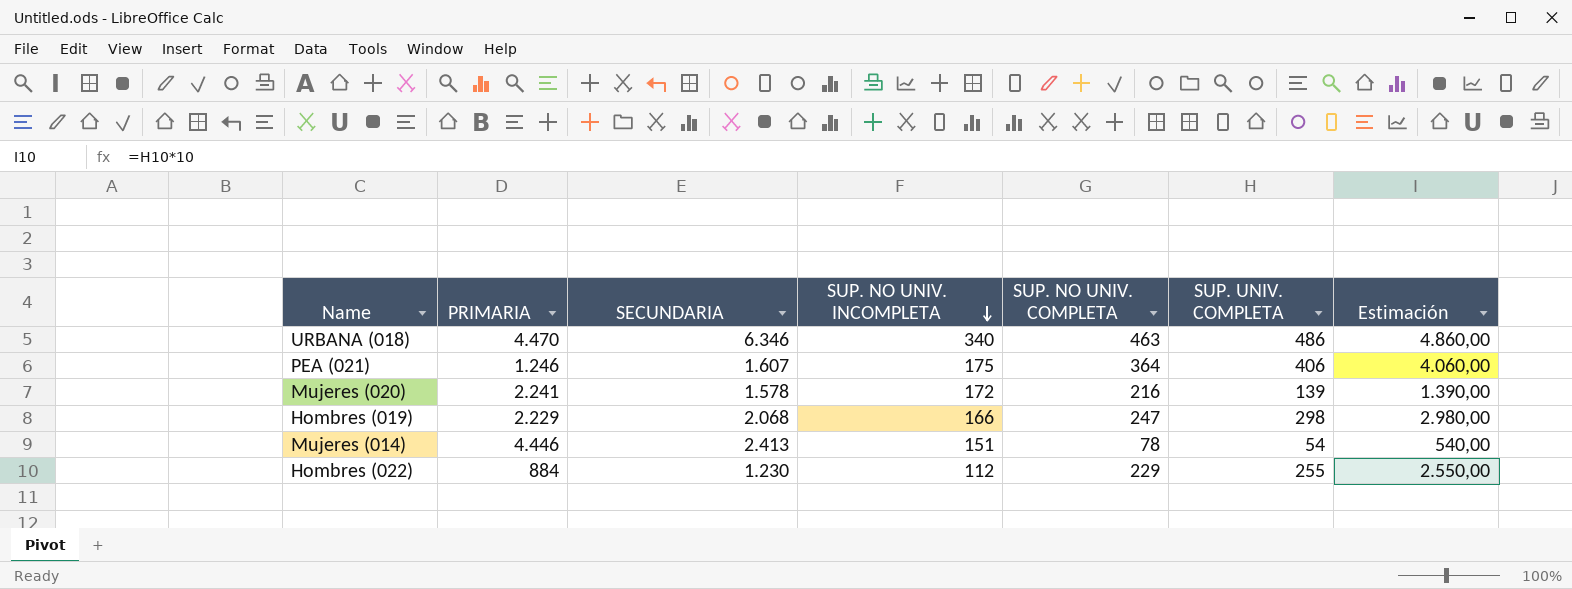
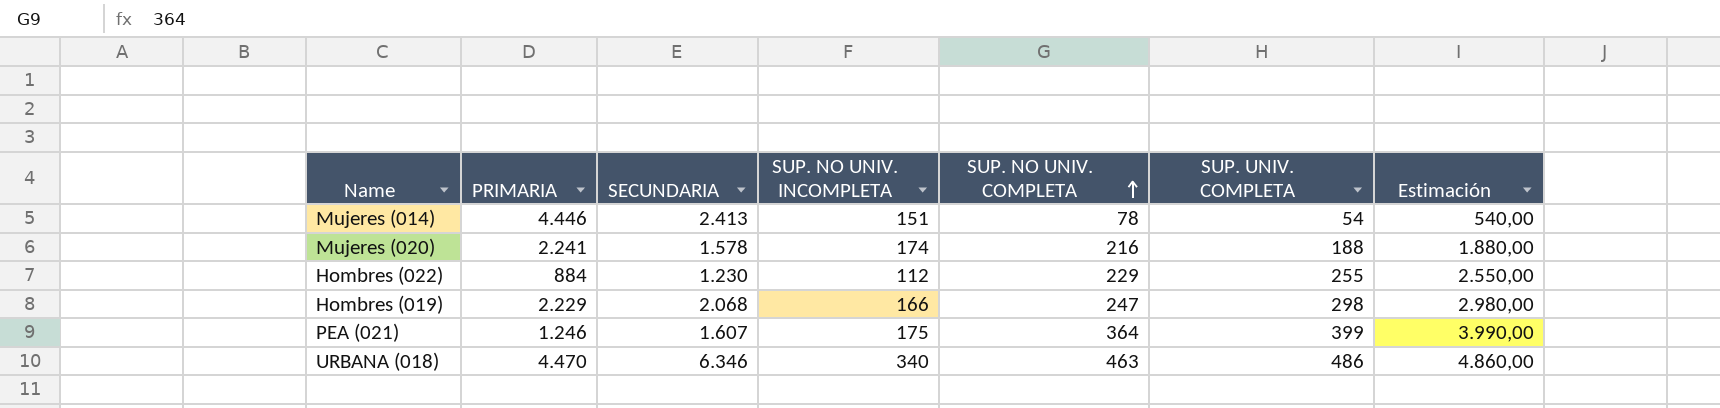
row order: SUP. NO UNIV. INCOMPLETA descending -> SUP. NO UNIV. COMPLETA ascending
Mujeres (020) | SUP. NO UNIV. INCOMPLETA: 172 -> 174
Mujeres (020) | SUP. UNIV. COMPLETA: 139 -> 188
Mujeres (020) | Estimación: 1.390,00 -> 1.880,00
PEA (021) | SUP. UNIV. COMPLETA: 406 -> 399
PEA (021) | Estimación: 4.060,00 -> 3.990,00

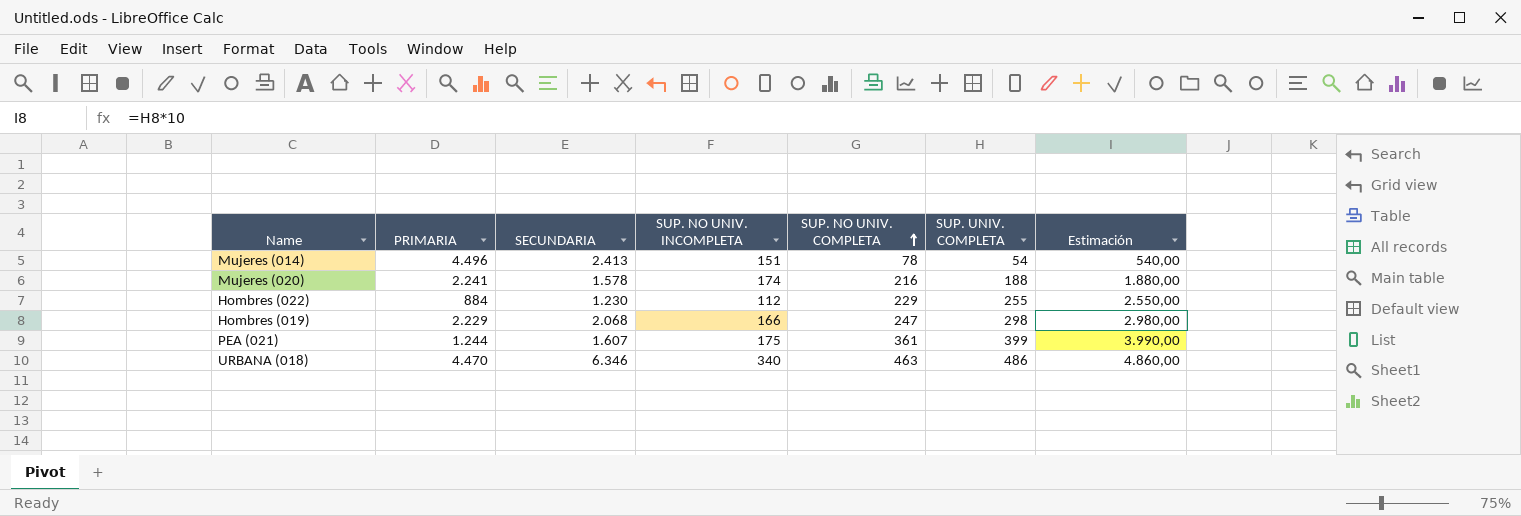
Mujeres (014) | PRIMARIA: 4.446 -> 4.496
PEA (021) | PRIMARIA: 1.246 -> 1.244
PEA (021) | SUP. NO UNIV. COMPLETA: 364 -> 361

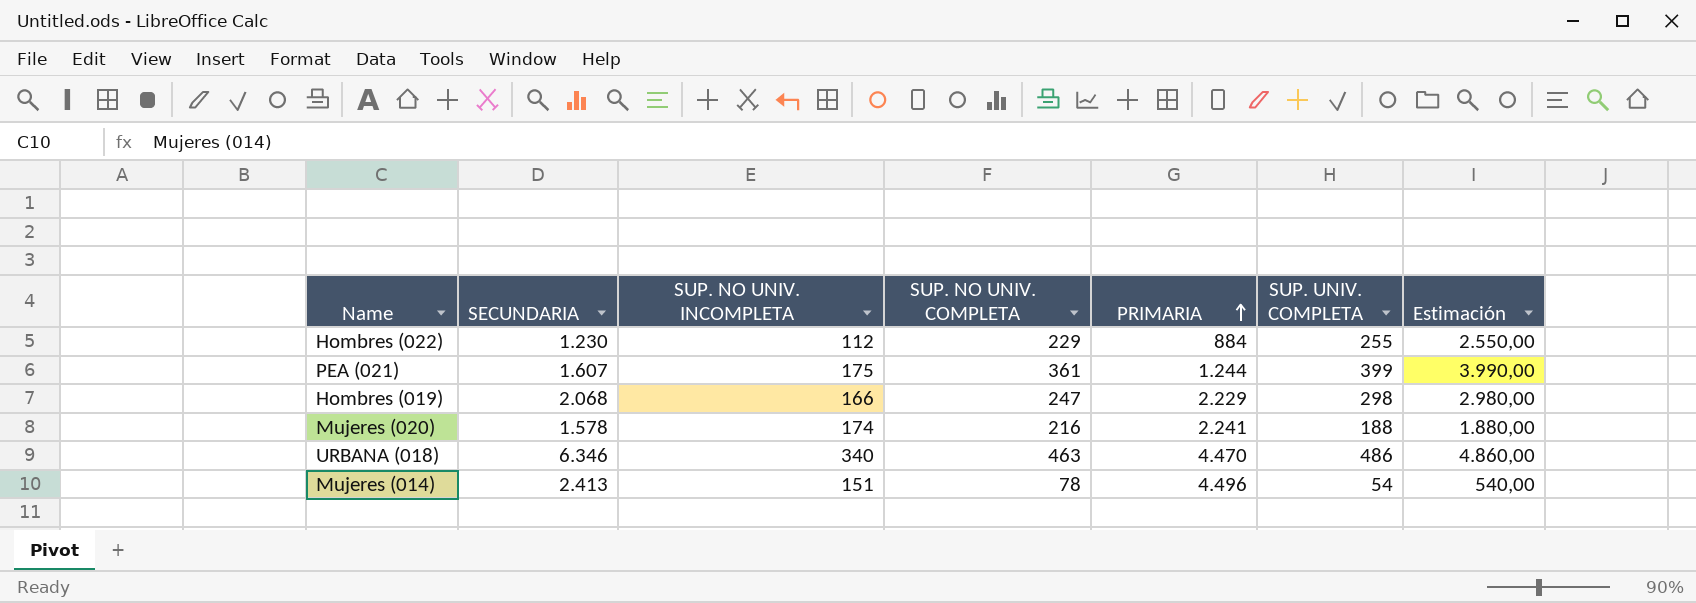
row order: SUP. NO UNIV. COMPLETA ascending -> PRIMARIA ascending
column PRIMARIA | position: 2 -> 5

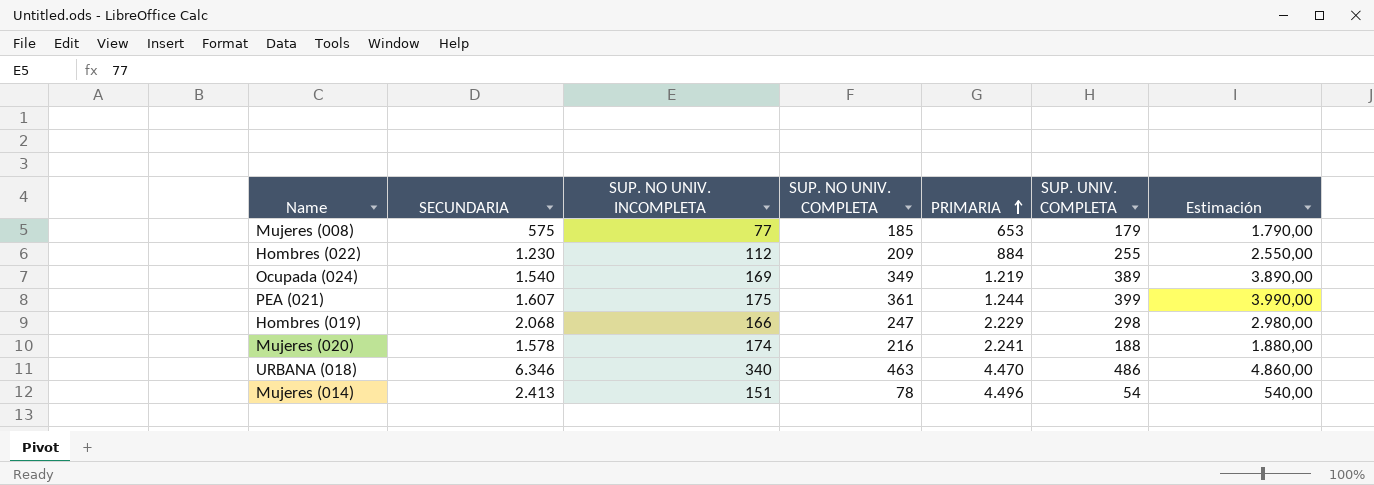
row Mujeres (008): none -> 575 | 77 | 185 | 653 | 179 | 1.790,00
Hombres (022) | SUP. NO UNIV. COMPLETA: 229 -> 209
row Ocupada (024): none -> 1.540 | 169 | 349 | 1.219 | 389 | 3.890,00

